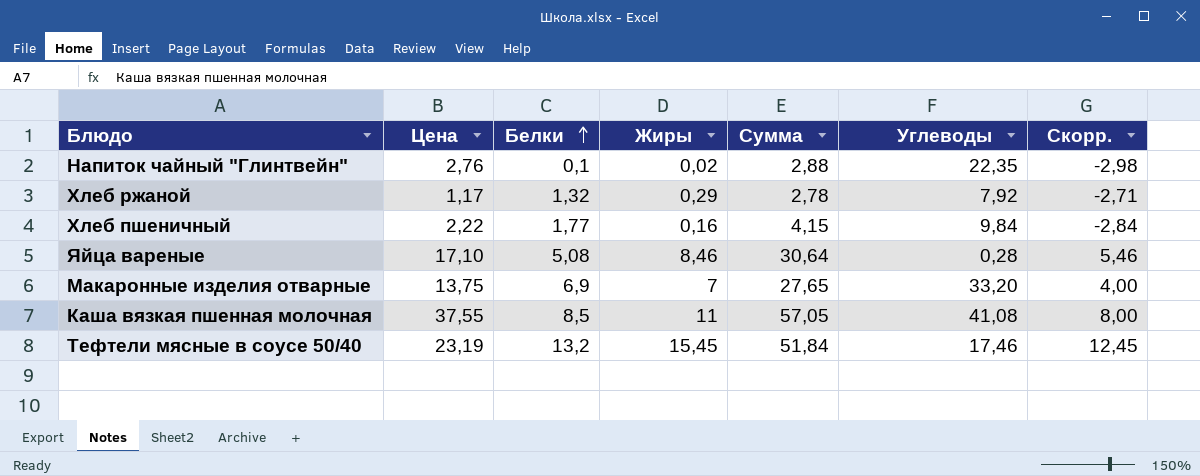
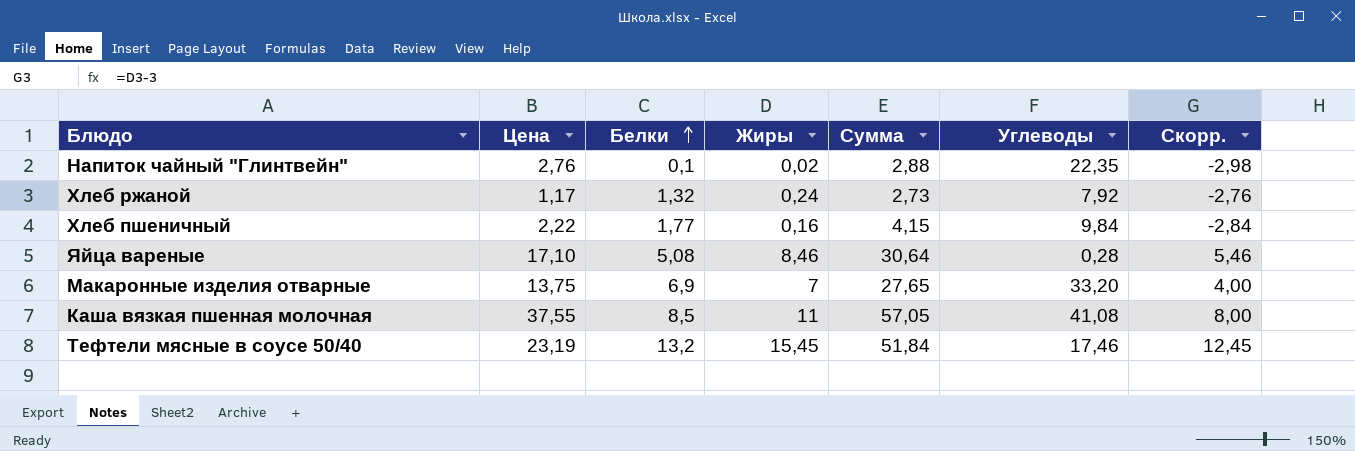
Хлеб ржаной | Жиры: 0,29 -> 0,24
Хлеб ржаной | Сумма: 2,78 -> 2,73
Хлеб ржаной | Скорр.: -2,71 -> -2,76

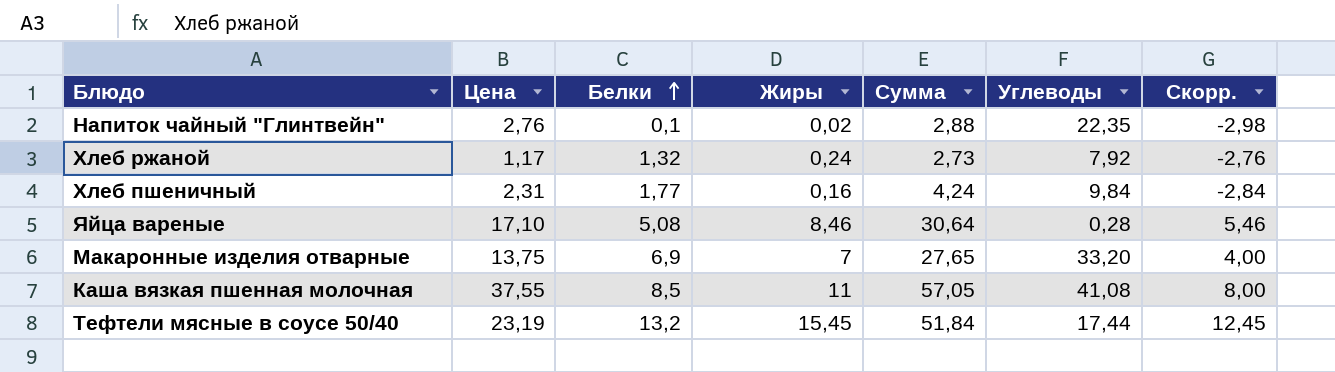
Хлеб пшеничный | Цена: 2,22 -> 2,31
Хлеб пшеничный | Сумма: 4,15 -> 4,24
Тефтели мясные в соусе 50/40 | Углеводы: 17,46 -> 17,44

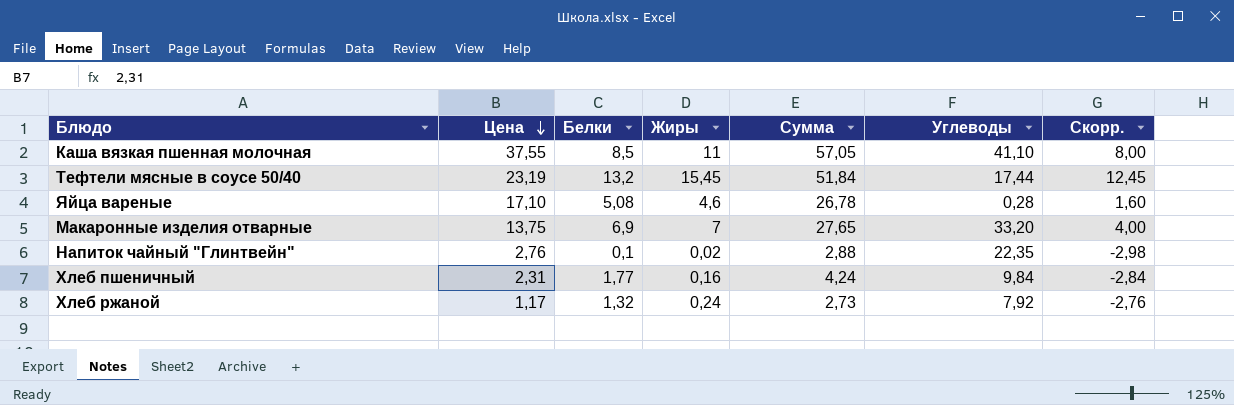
row order: Белки ascending -> Цена descending
Каша вязкая пшенная молочная | Углеводы: 41,08 -> 41,10
Яйца вареные | Жиры: 8,46 -> 4,6
Яйца вареные | Сумма: 30,64 -> 26,78
Яйца вареные | Скорр.: 5,46 -> 1,60

